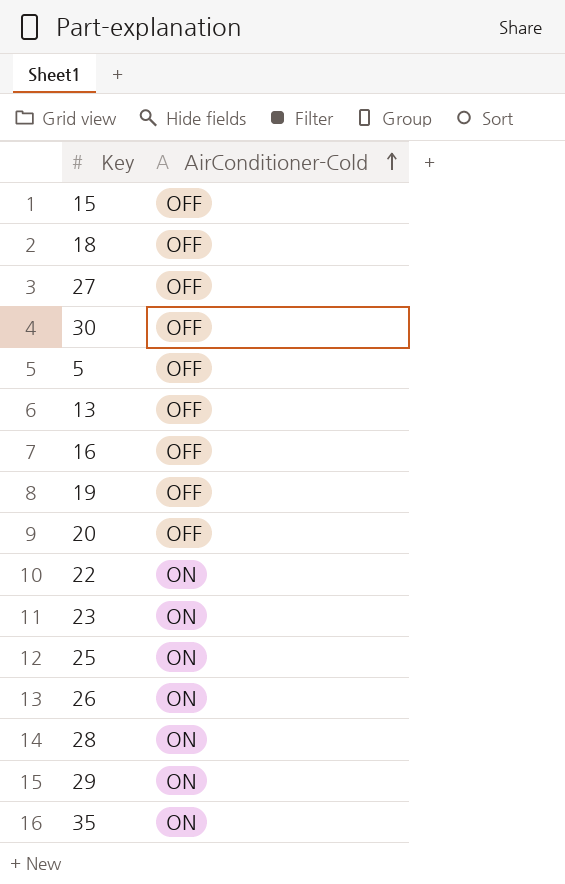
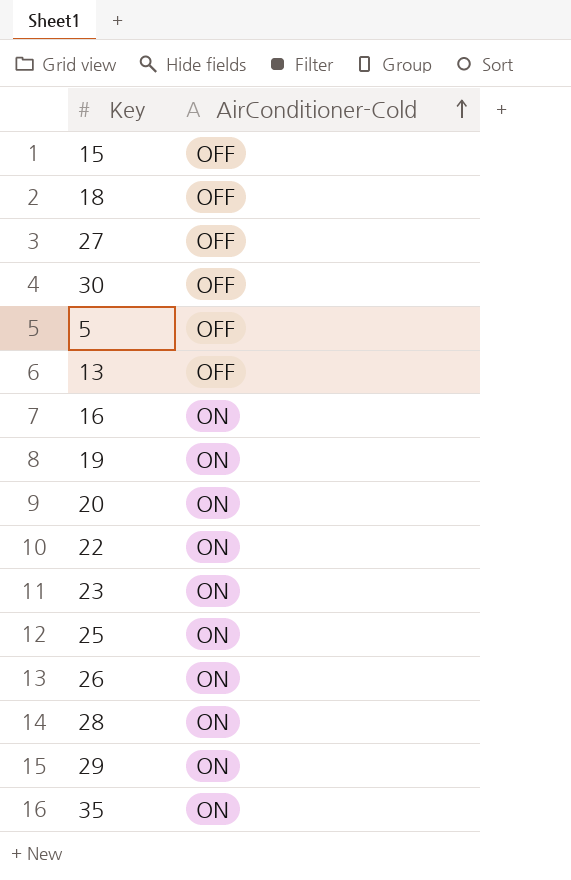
16 | AirConditioner-Cold: OFF -> ON
19 | AirConditioner-Cold: OFF -> ON
20 | AirConditioner-Cold: OFF -> ON

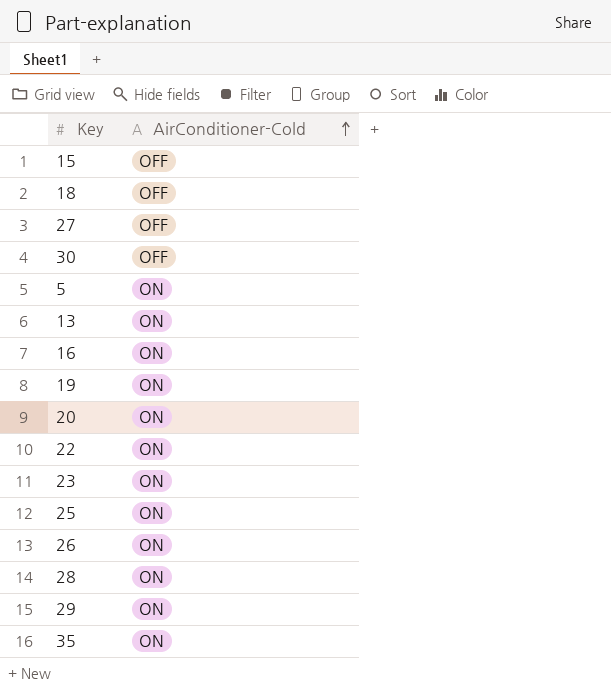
5 | AirConditioner-Cold: OFF -> ON
13 | AirConditioner-Cold: OFF -> ON

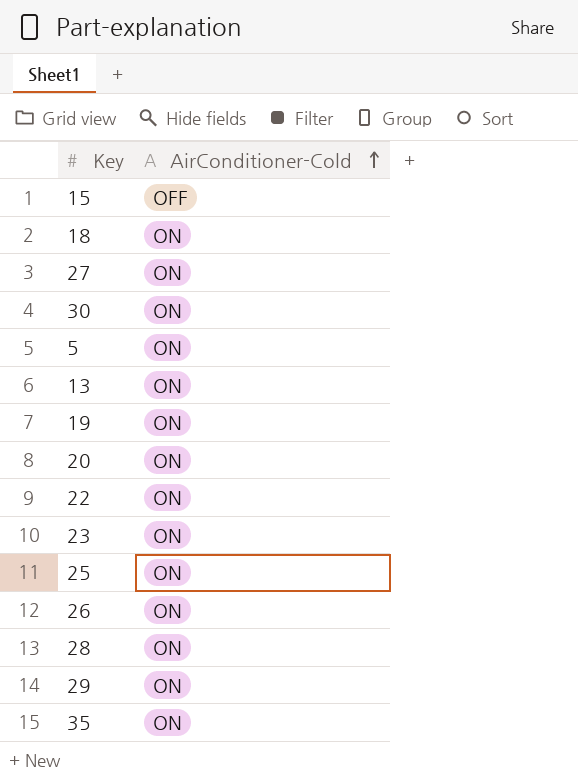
row 16: ON -> none
18 | AirConditioner-Cold: OFF -> ON
27 | AirConditioner-Cold: OFF -> ON
30 | AirConditioner-Cold: OFF -> ON

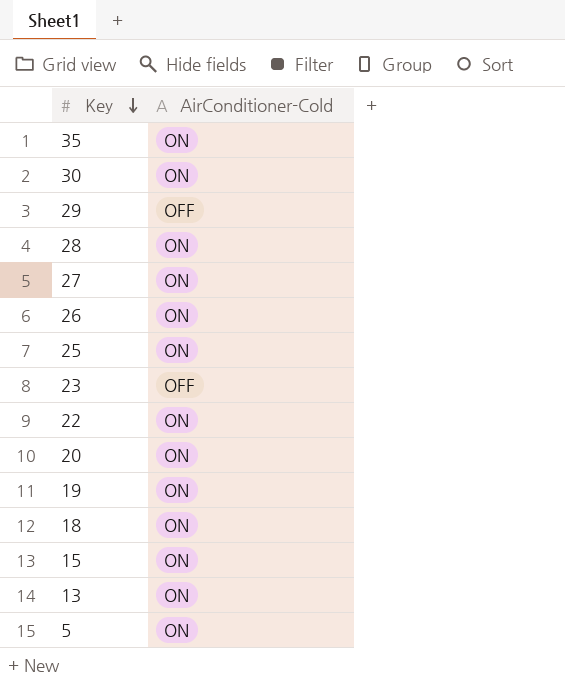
row order: AirConditioner-Cold ascending -> Key descending
29 | AirConditioner-Cold: ON -> OFF
23 | AirConditioner-Cold: ON -> OFF
15 | AirConditioner-Cold: OFF -> ON

